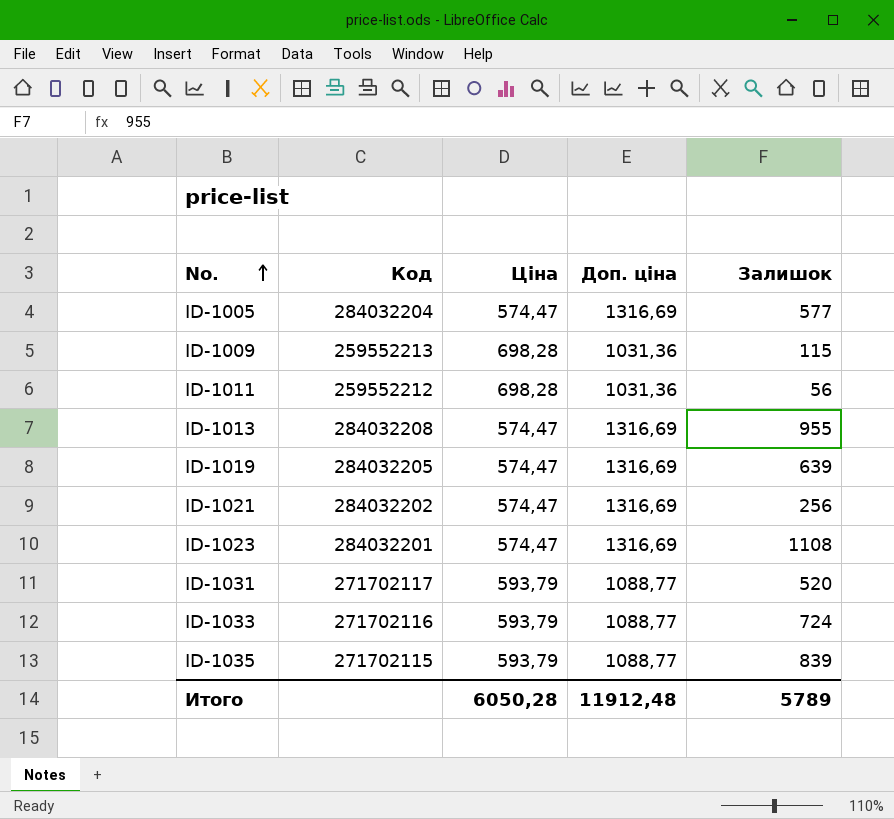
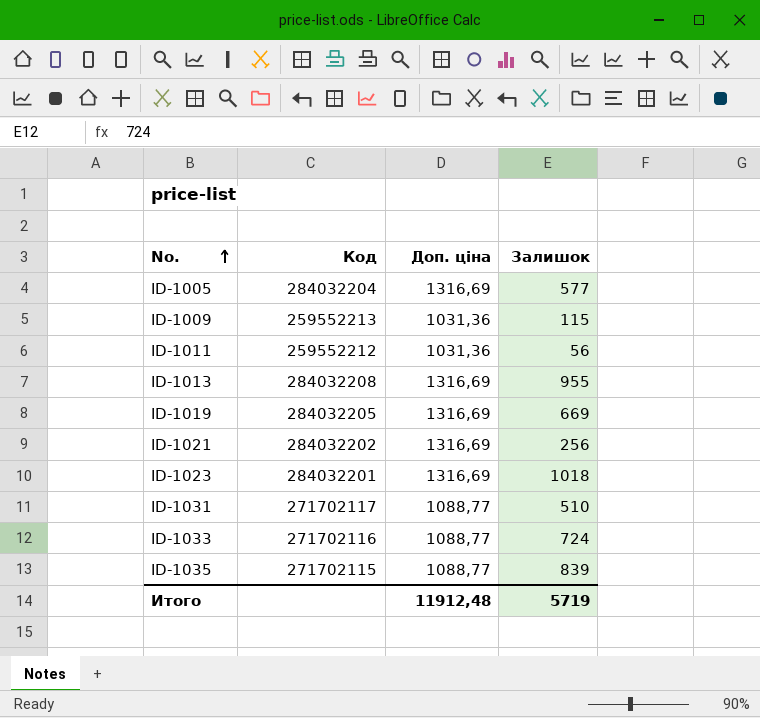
column Ціна | position: 3 -> none
ID-1019 | Залишок: 639 -> 669
ID-1023 | Залишок: 1108 -> 1018
ID-1031 | Залишок: 520 -> 510
Итого | Залишок: 5789 -> 5719

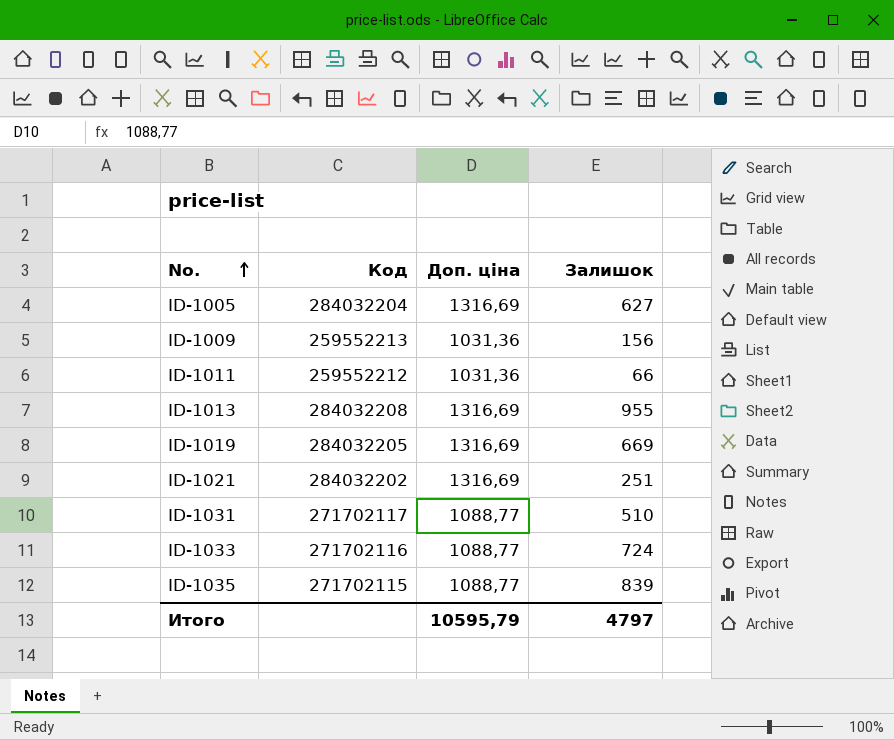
row ID-1023: 284032201 | 1316,69 | 1018 -> none
ID-1005 | Залишок: 577 -> 627
ID-1009 | Залишок: 115 -> 156
ID-1011 | Залишок: 56 -> 66
ID-1021 | Залишок: 256 -> 251
Итого | Доп. ціна: 11912,48 -> 10595,79
Итого | Залишок: 5719 -> 4797

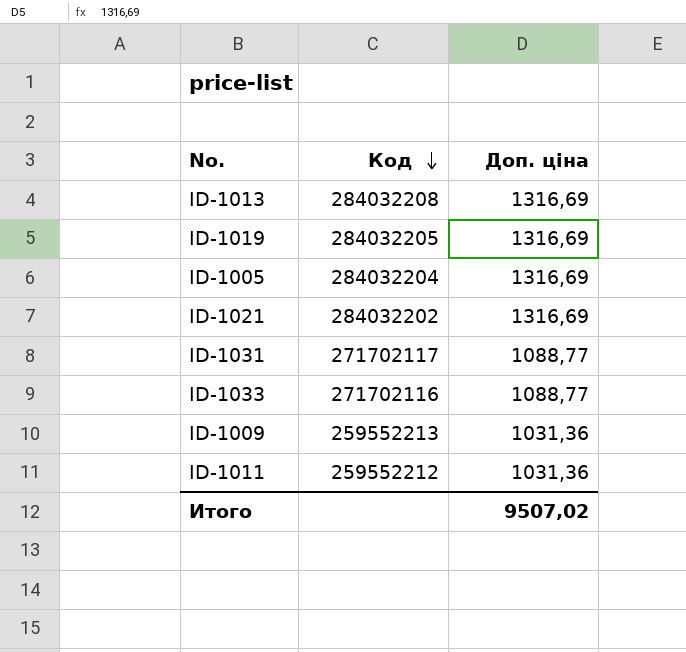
row order: No. ascending -> Код descending
column Залишок | position: 4 -> none
row ID-1035: 271702115 | 1088,77 | 839 -> none
Итого | Доп. ціна: 10595,79 -> 9507,02

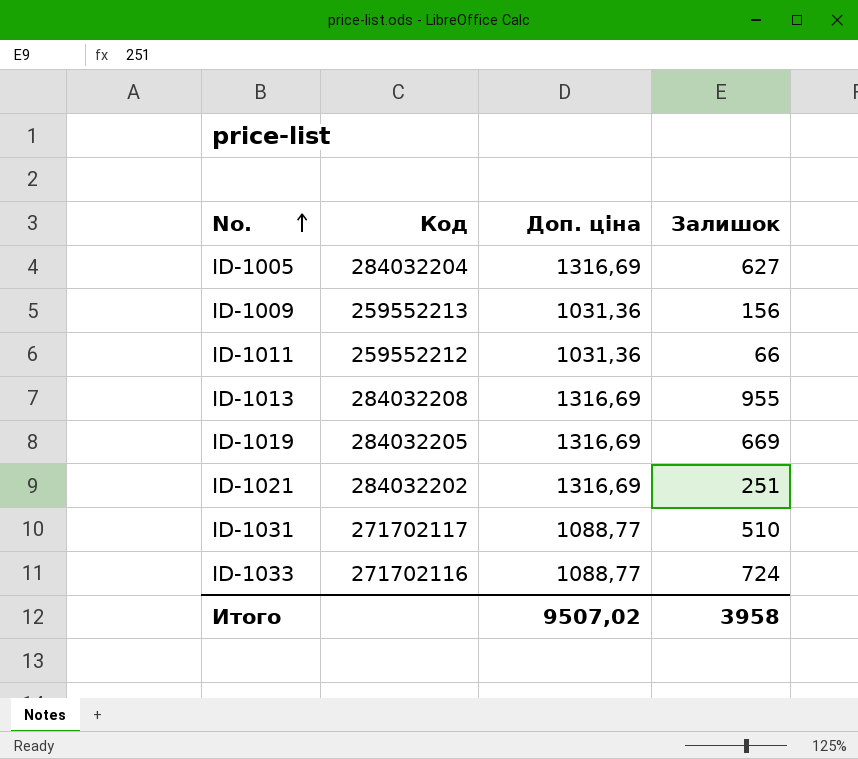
row order: Код descending -> No. ascending
column Залишок | position: none -> 4

